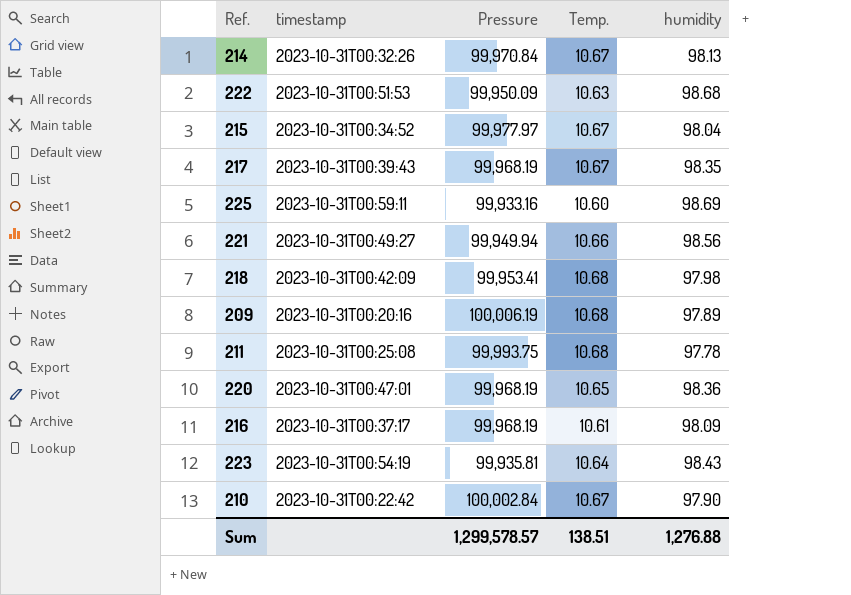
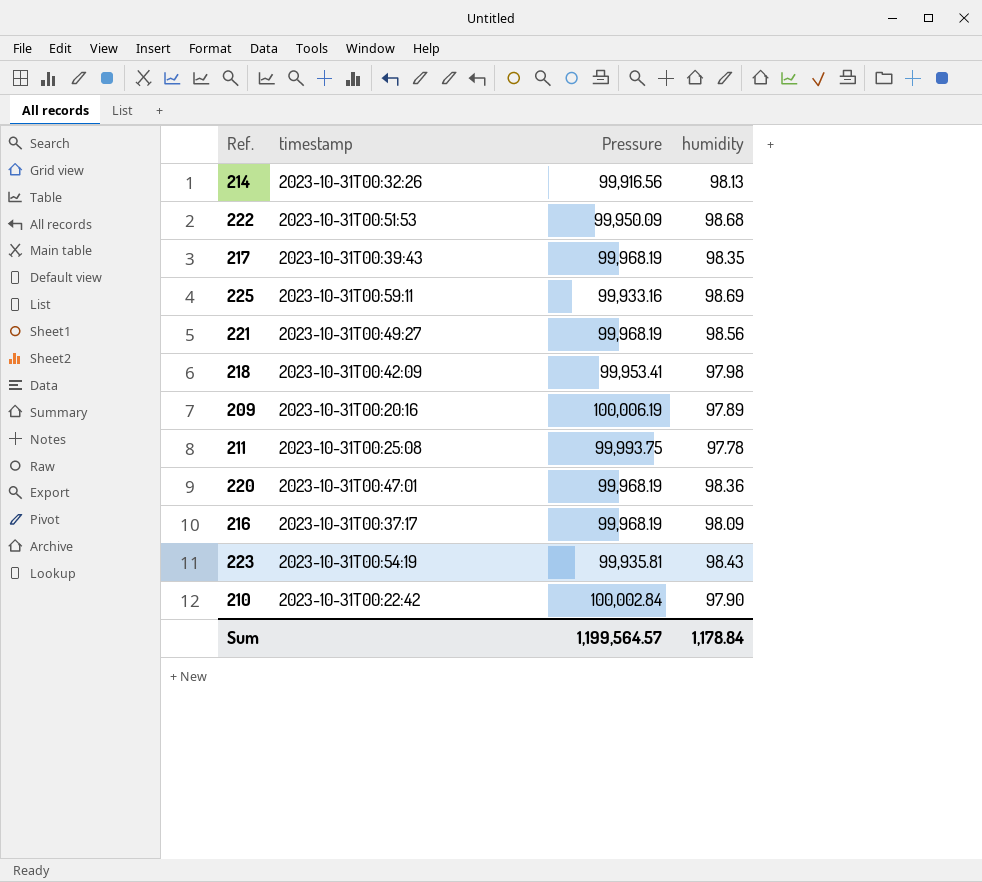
column Temp. | position: 4 -> none
row 215: 2023-10-31T00:34:52 | 99,977.97 | 10.67 | 98.04 -> none
214 | Pressure: 99,970.84 -> 99,916.56
221 | Pressure: 99,949.94 -> 99,968.19
Sum | Pressure: 1,299,578.57 -> 1,199,564.57
Sum | humidity: 1,276.88 -> 1,178.84

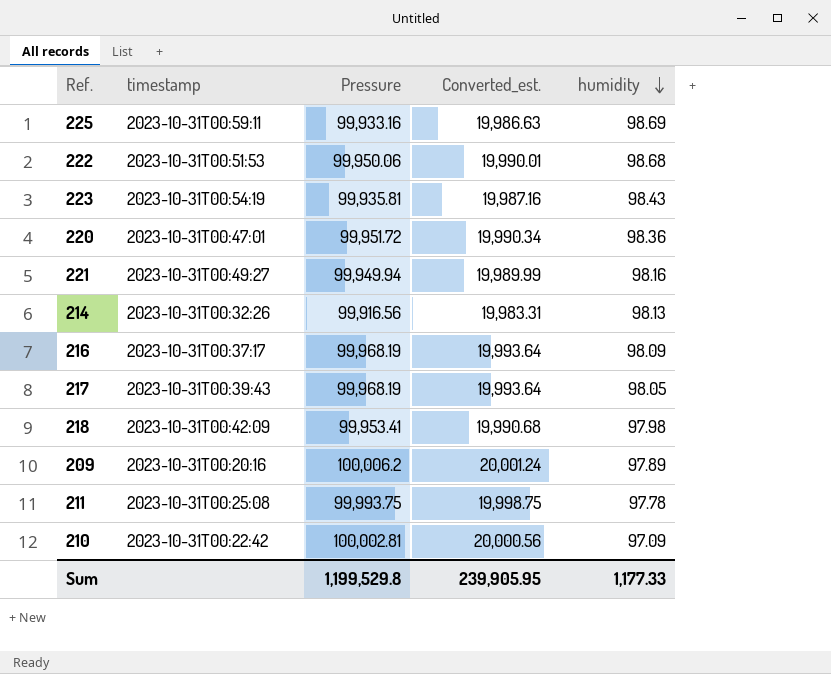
row order: none -> humidity descending
column Converted_est. | formula: none -> [Pressure] * 0.2
222 | Pressure: 99,950.09 -> 99,950.06
220 | Pressure: 99,968.19 -> 99,951.72
221 | Pressure: 99,968.19 -> 99,949.94
221 | humidity: 98.56 -> 98.16
217 | humidity: 98.35 -> 98.05
209 | Pressure: 100,006.19 -> 100,006.2
210 | Pressure: 100,002.84 -> 100,002.81
210 | humidity: 97.90 -> 97.09
Sum | Pressure: 1,199,564.57 -> 1,199,529.8
Sum | humidity: 1,178.84 -> 1,177.33

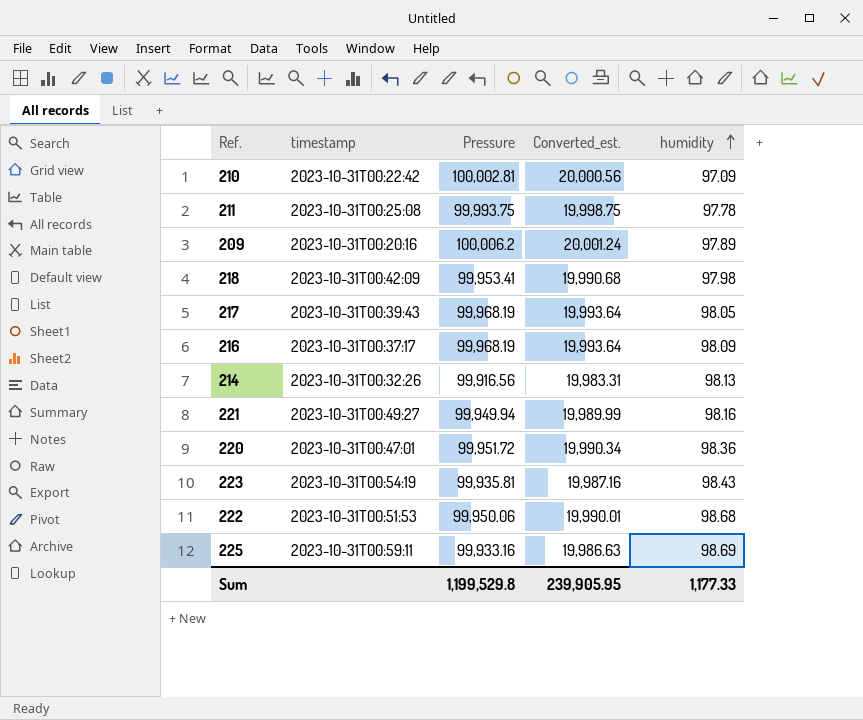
row order: humidity descending -> humidity ascending

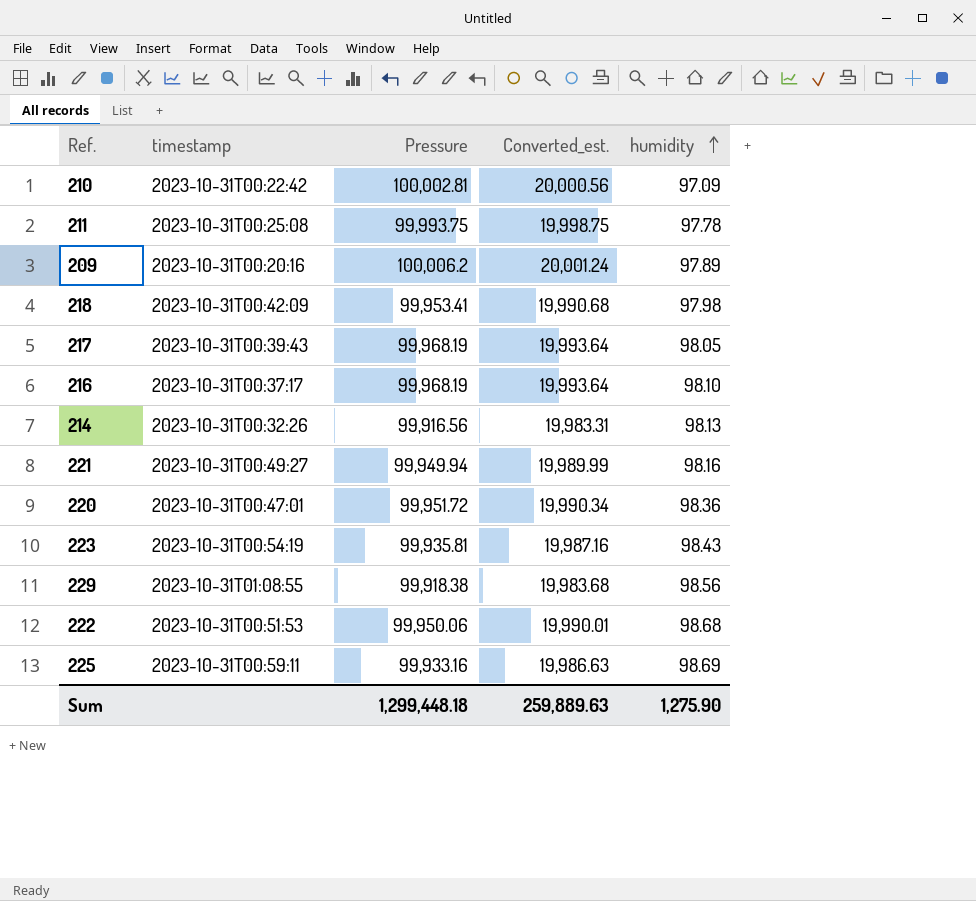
216 | humidity: 98.09 -> 98.10
row 229: none -> 2023-10-31T01:08:55 | 99,918.38 | 19,983.68 | 98.56
Sum | Pressure: 1,199,529.8 -> 1,299,448.18
Sum | Converted_est.: 239,905.95 -> 259,889.63
Sum | humidity: 1,177.33 -> 1,275.90

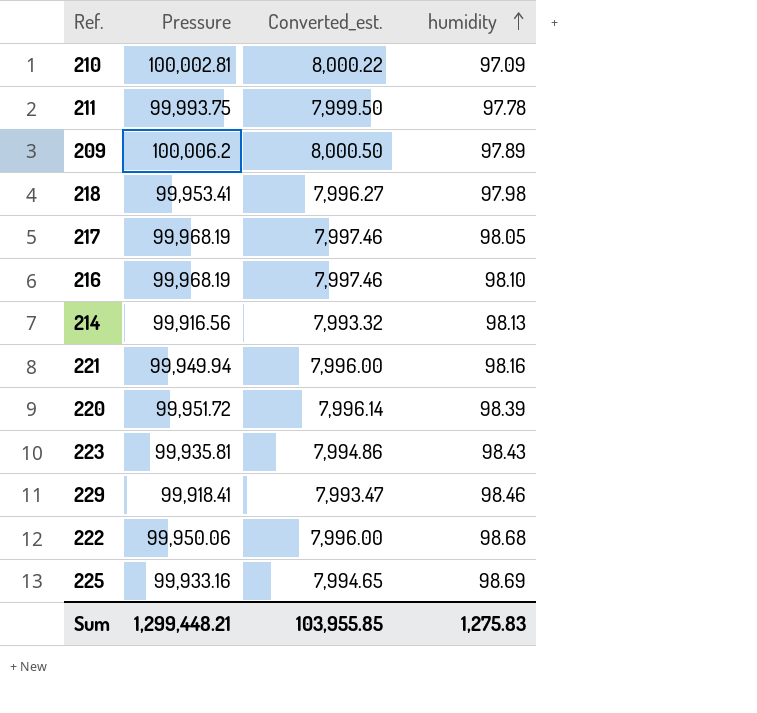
column timestamp | position: 2 -> none
column Converted_est. | formula: [Pressure] * 0.2 -> [Pressure] * 0.08
220 | humidity: 98.36 -> 98.39
229 | Pressure: 99,918.38 -> 99,918.41
229 | humidity: 98.56 -> 98.46
Sum | Pressure: 1,299,448.18 -> 1,299,448.21
Sum | Converted_est.: 259,889.63 -> 103,955.85
Sum | humidity: 1,275.90 -> 1,275.83

